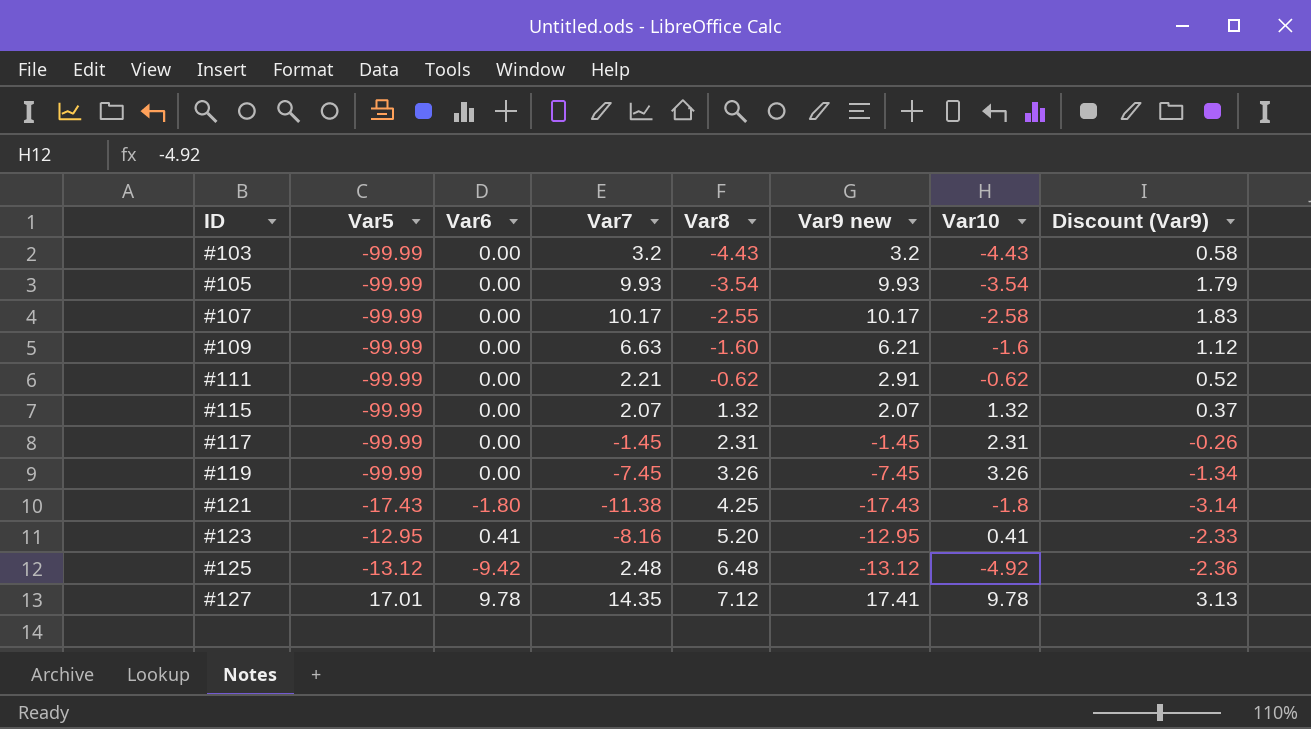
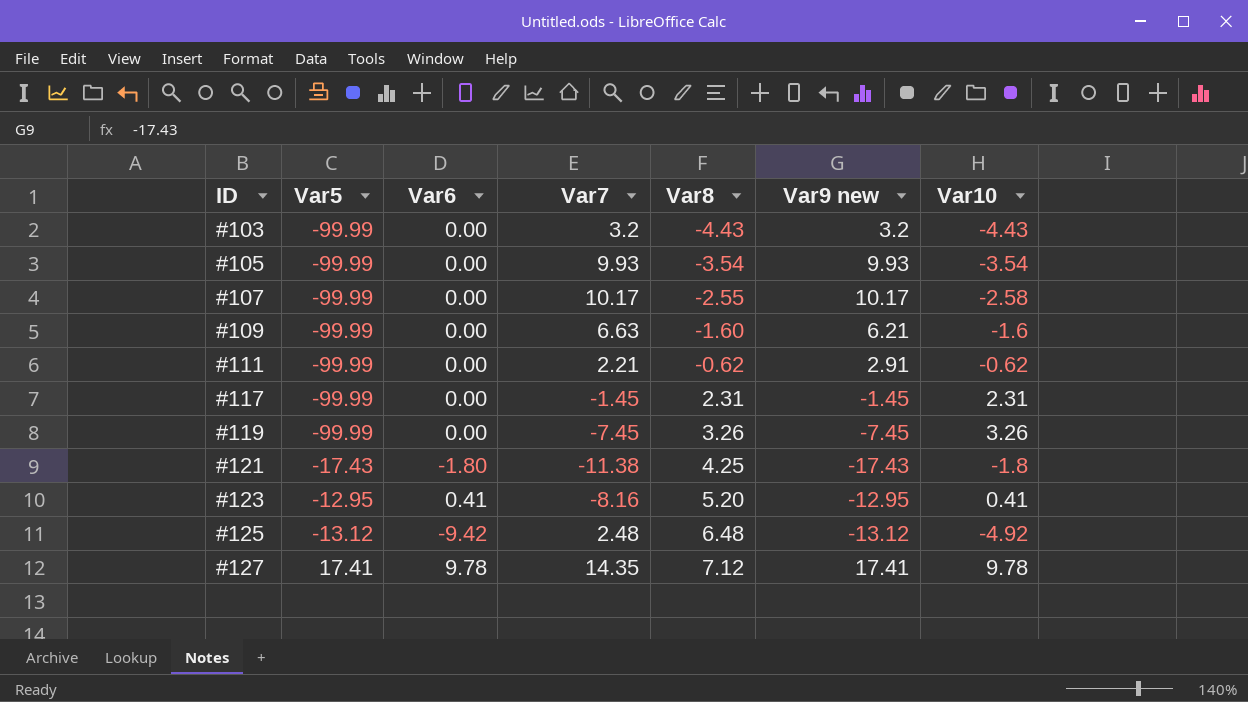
column Discount (Var9) | formula: [Var9 new] * 0.18 -> none
row #115: -99.99 | 0.00 | 2.07 | 1.32 | 2.07 | 1.32 | 0.37 -> none
#127 | Var5: 17.01 -> 17.41

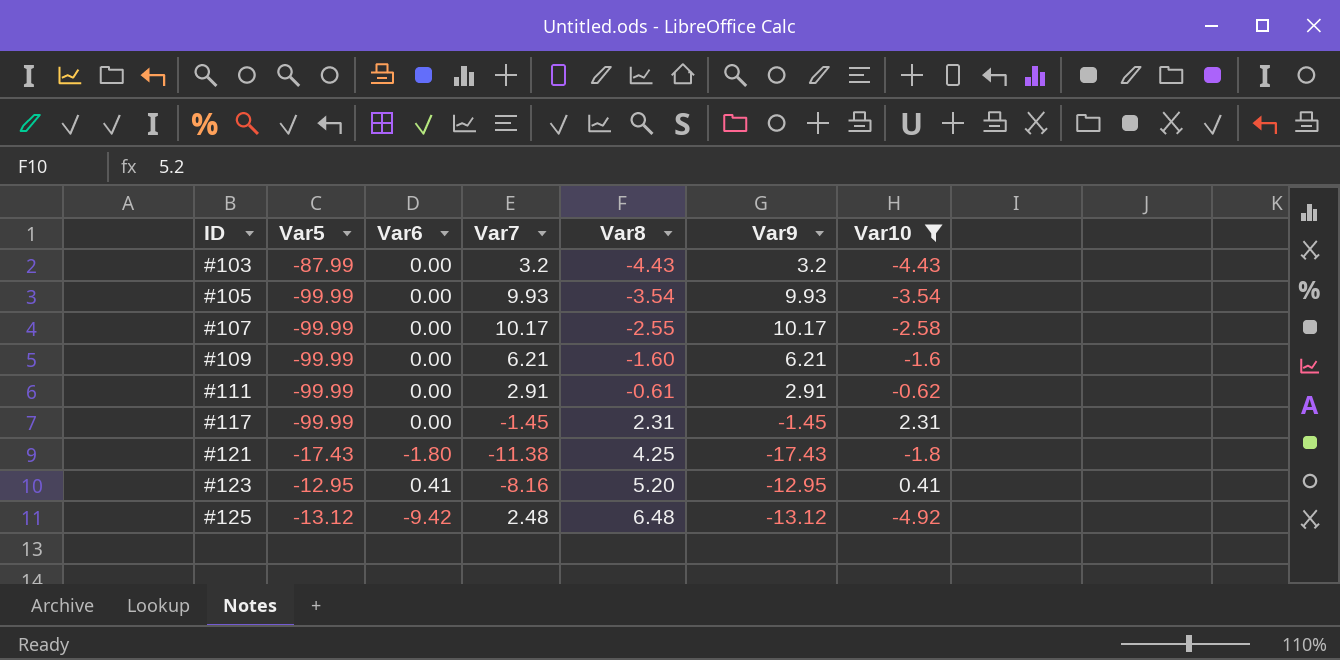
filter: none -> Var10 <= 2.31
column name: Var9 new -> Var9
#103 | Var5: -99.99 -> -87.99
#109 | Var7: 6.63 -> 6.21
#111 | Var7: 2.21 -> 2.91
#111 | Var8: -0.62 -> -0.61

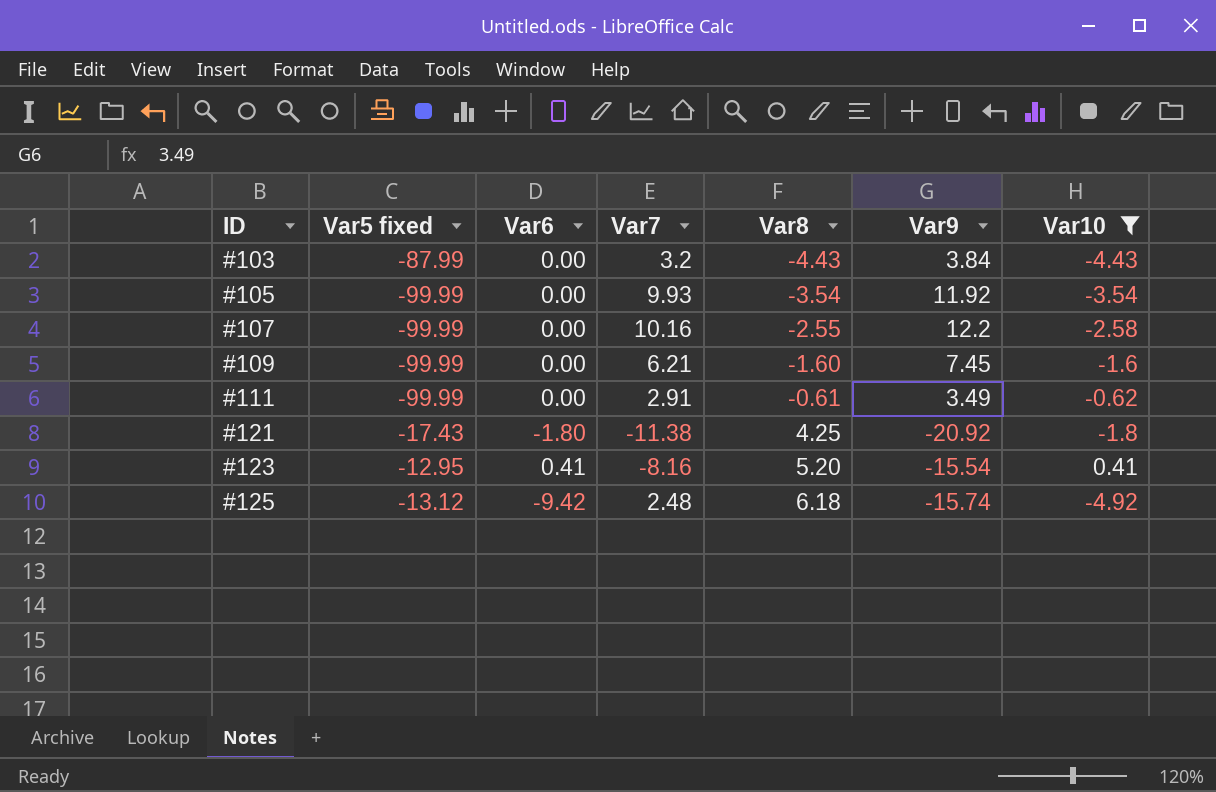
column name: Var5 -> Var5 fixed
row #117: -99.99 | 0.00 | -1.45 | 2.31 | -1.45 | 2.31 -> none
#103 | Var9: 3.2 -> 3.84
#105 | Var9: 9.93 -> 11.92
#107 | Var7: 10.17 -> 10.16
#107 | Var9: 10.17 -> 12.2
#109 | Var9: 6.21 -> 7.45
#111 | Var9: 2.91 -> 3.49
#121 | Var9: -17.43 -> -20.92
#123 | Var9: -12.95 -> -15.54
#125 | Var8: 6.48 -> 6.18
#125 | Var9: -13.12 -> -15.74

